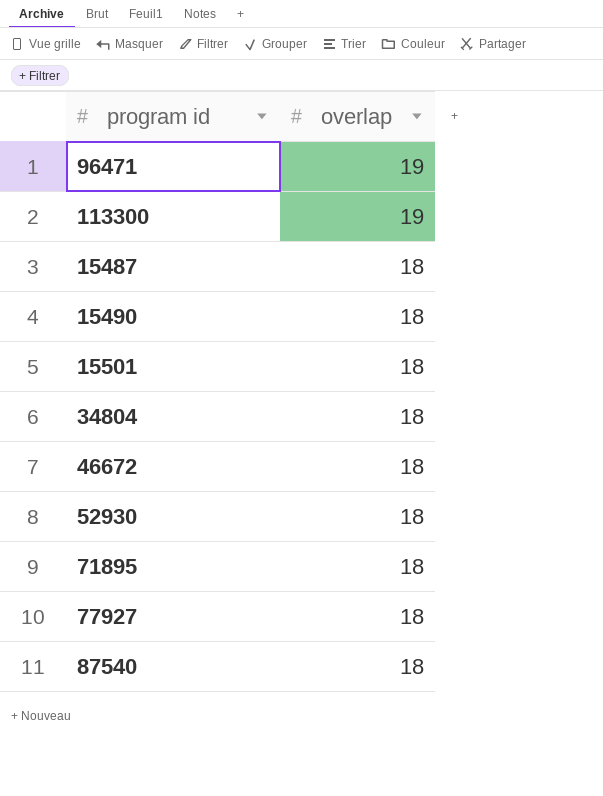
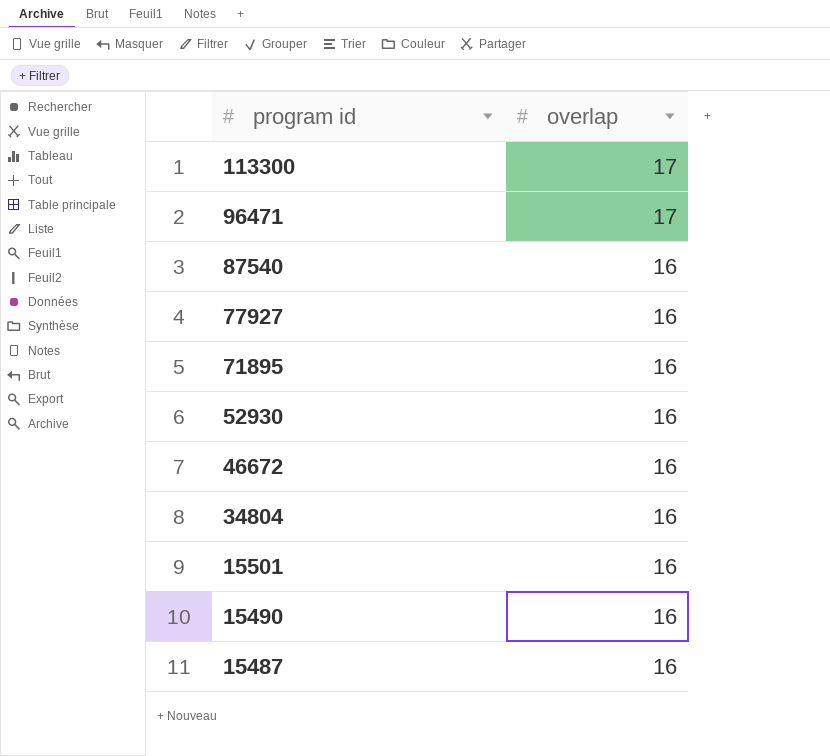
row order: overlap descending -> program id descending
113300 | overlap: 19 -> 17
96471 | overlap: 19 -> 17
87540 | overlap: 18 -> 16
77927 | overlap: 18 -> 16
71895 | overlap: 18 -> 16
52930 | overlap: 18 -> 16
46672 | overlap: 18 -> 16
34804 | overlap: 18 -> 16
15501 | overlap: 18 -> 16
15490 | overlap: 18 -> 16
15487 | overlap: 18 -> 16

